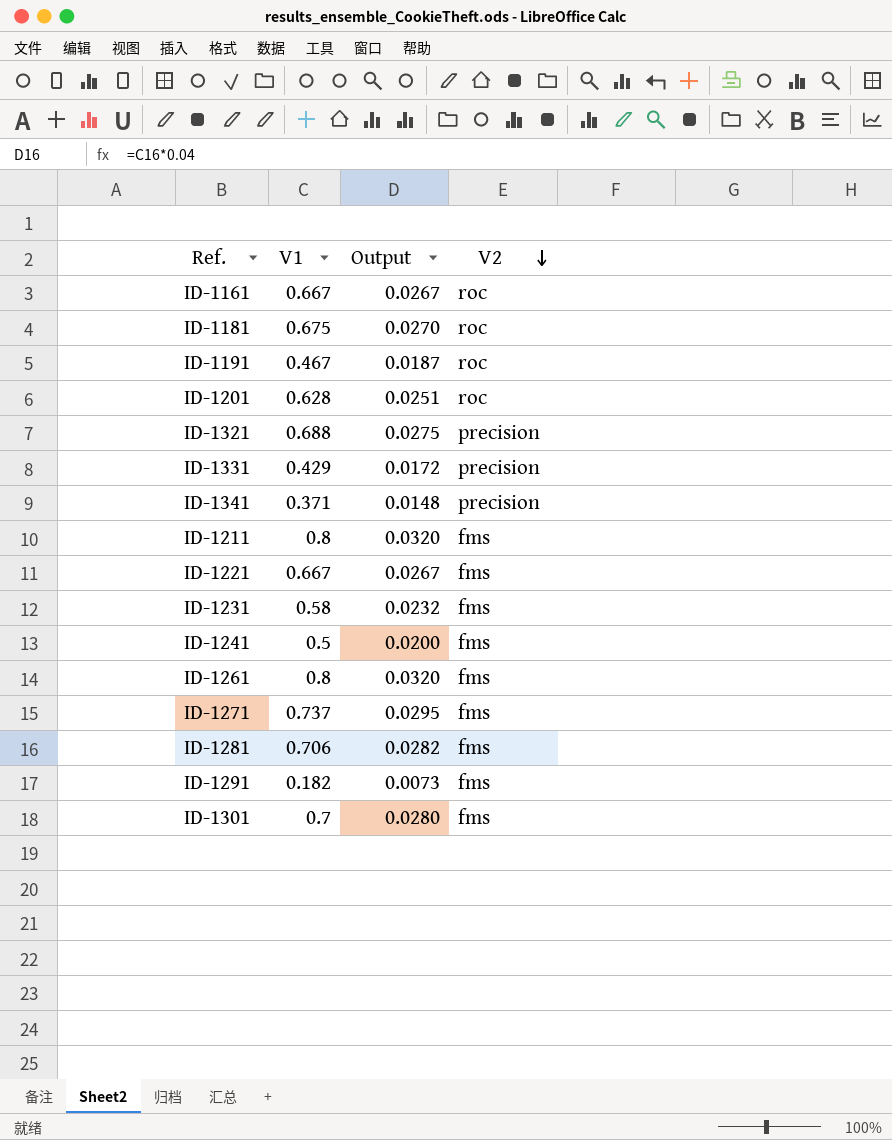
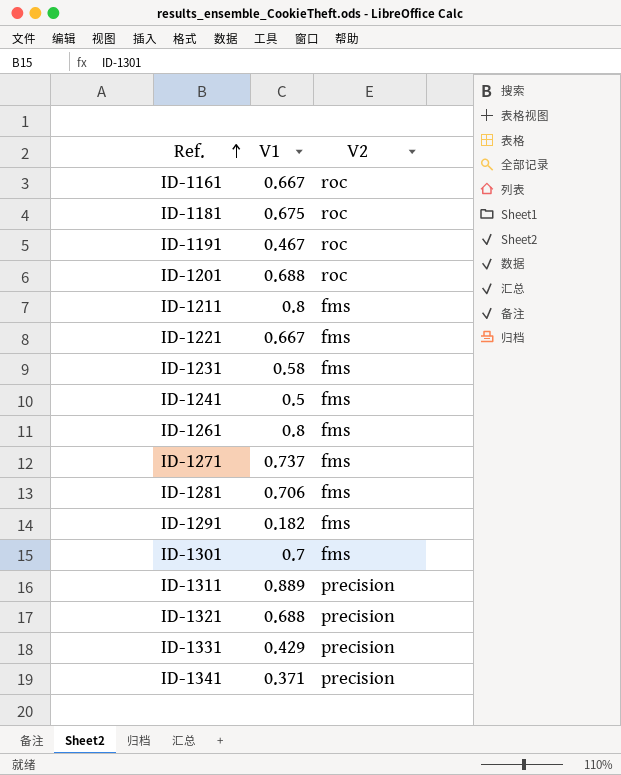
row order: V2 descending -> Ref. ascending
column Output | formula: [V1] * 0.04 -> none
ID-1201 | V1: 0.628 -> 0.688
row ID-1311: none -> 0.889 | precision

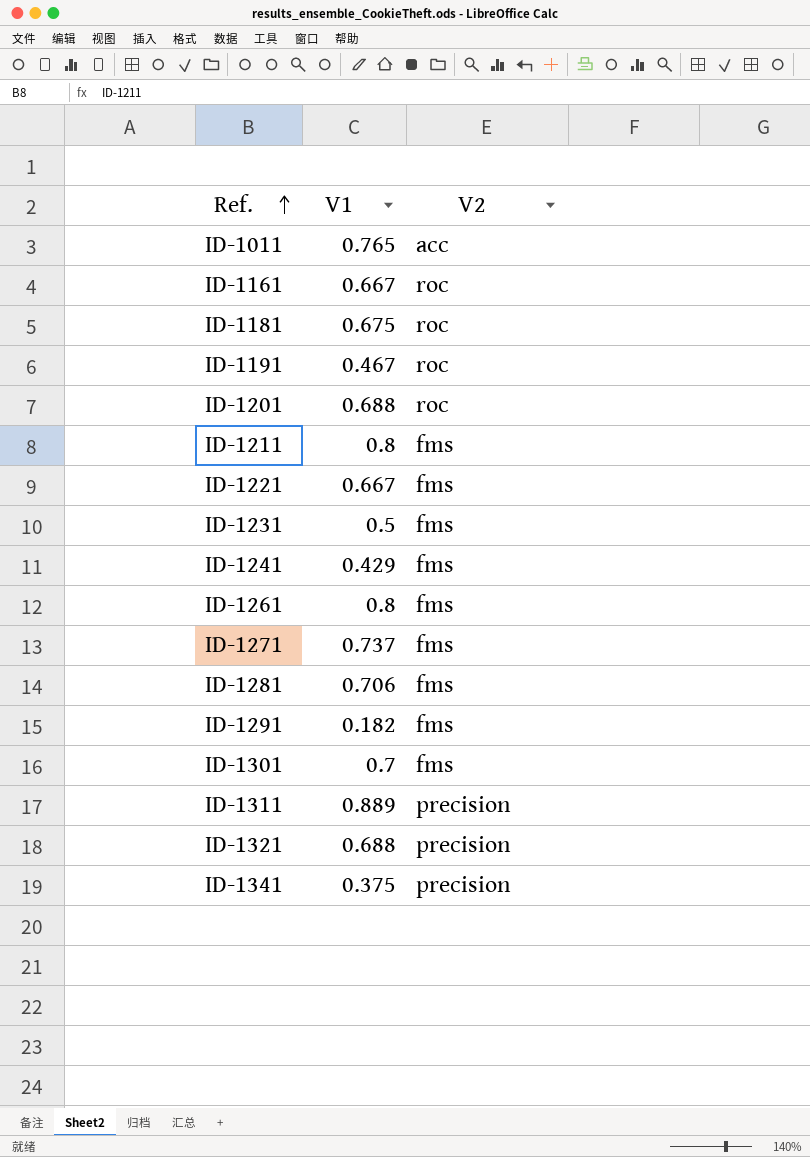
row ID-1331: 0.429 | precision -> none
row ID-1011: none -> 0.765 | acc
ID-1231 | V1: 0.58 -> 0.5
ID-1241 | V1: 0.5 -> 0.429
ID-1341 | V1: 0.371 -> 0.375

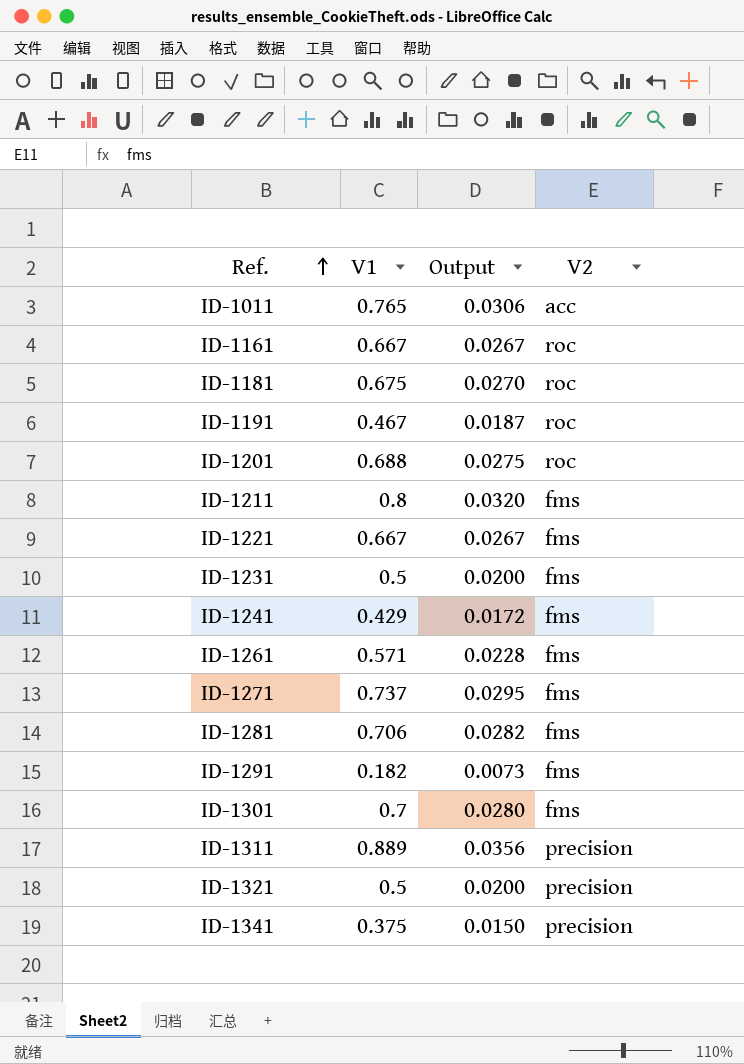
column Output | formula: none -> [V1] * 0.04
ID-1261 | V1: 0.8 -> 0.571
ID-1321 | V1: 0.688 -> 0.5

